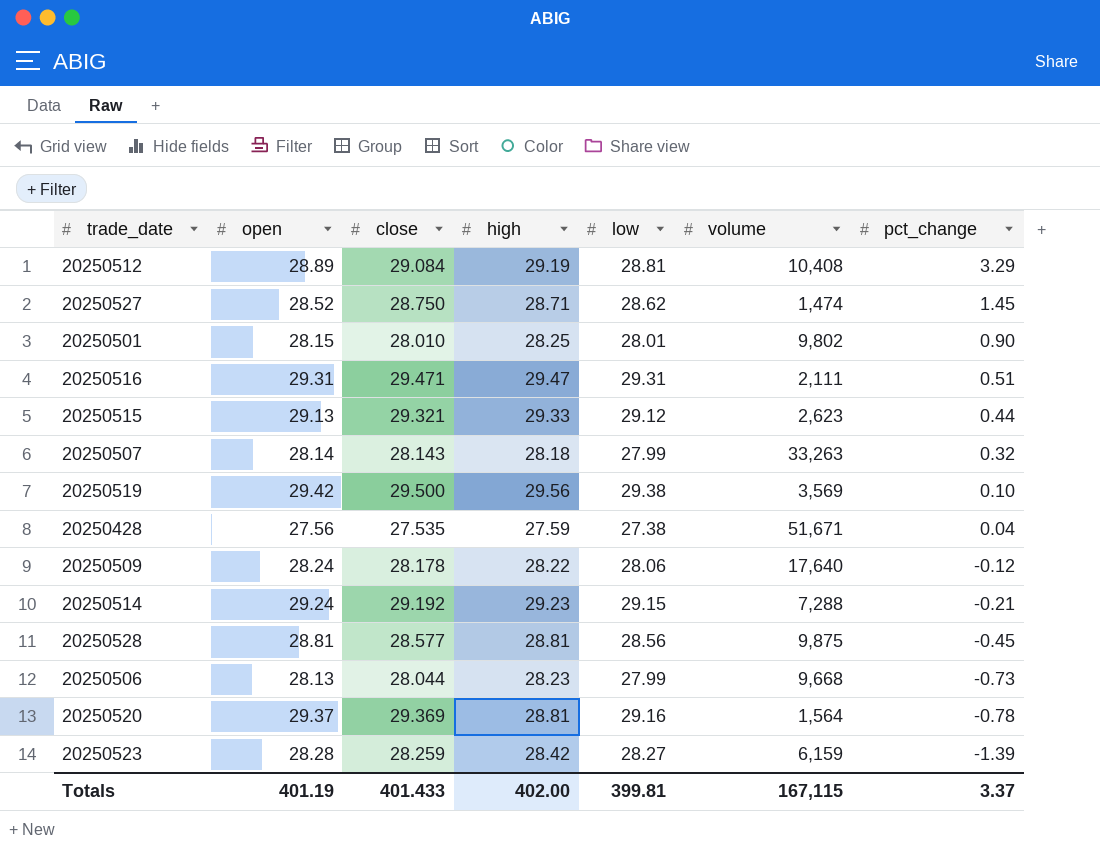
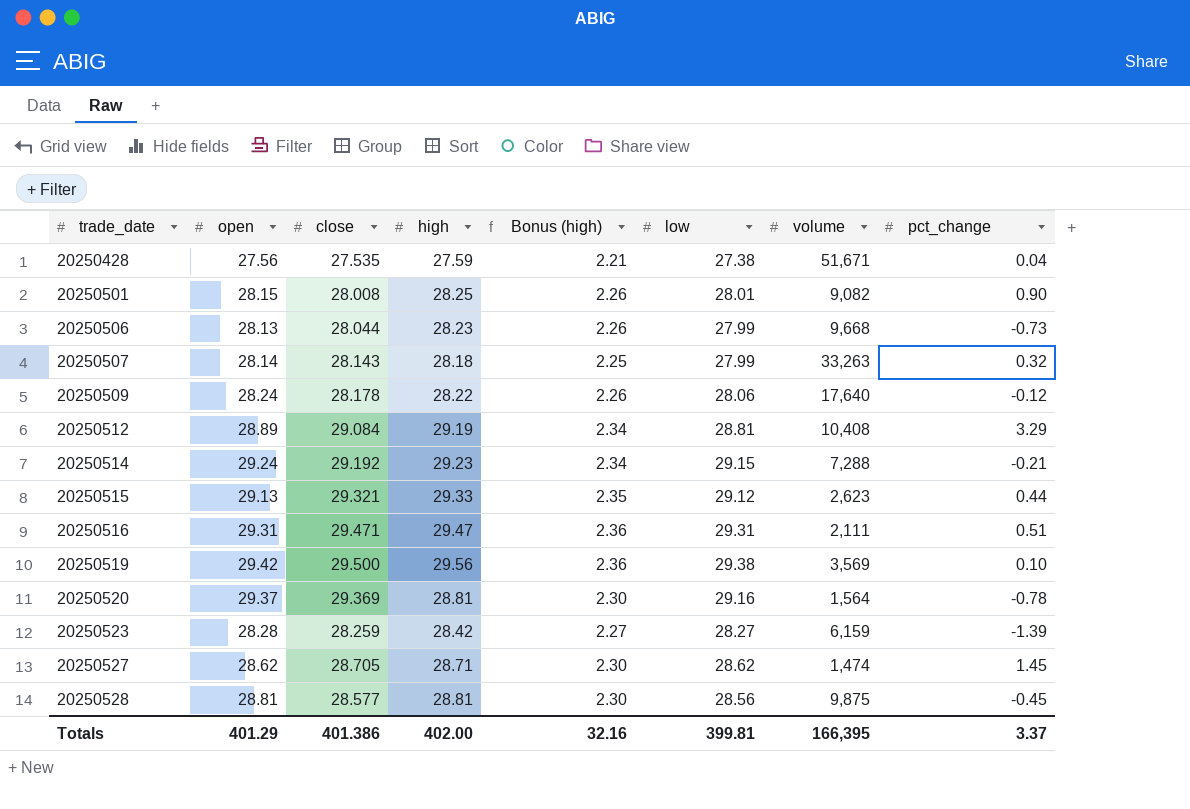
row order: pct_change descending -> trade_date ascending
column Bonus (high) | formula: none -> [high] * 0.08
20250501 | close: 28.010 -> 28.008
20250501 | volume: 9,802 -> 9,082
20250527 | open: 28.52 -> 28.62
20250527 | close: 28.750 -> 28.705
Totals | open: 401.19 -> 401.29
Totals | close: 401.433 -> 401.386
Totals | volume: 167,115 -> 166,395

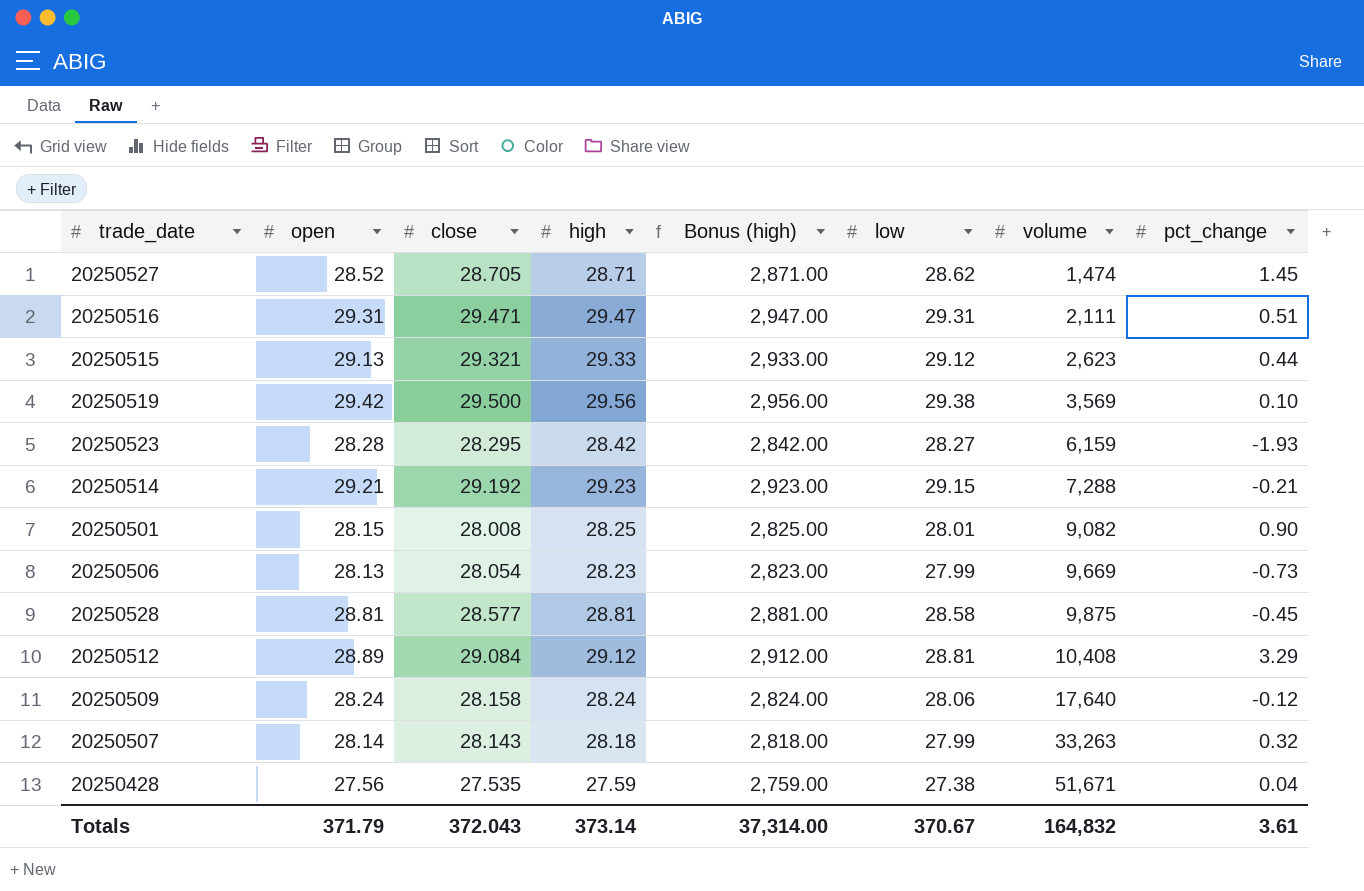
row order: trade_date ascending -> volume ascending
column Bonus (high) | formula: [high] * 0.08 -> [high] * 100
row 20250520: 29.37 | 29.369 | 28.81 | 2.30 | 29.16 | 1,564 | -0.78 -> none
20250527 | open: 28.62 -> 28.52
20250523 | close: 28.259 -> 28.295
20250523 | pct_change: -1.39 -> -1.93
20250514 | open: 29.24 -> 29.21
20250506 | close: 28.044 -> 28.054
20250506 | volume: 9,668 -> 9,669
20250528 | low: 28.56 -> 28.58
20250512 | high: 29.19 -> 29.12
20250509 | close: 28.178 -> 28.158
20250509 | high: 28.22 -> 28.24
Totals | open: 401.29 -> 371.79
Totals | close: 401.386 -> 372.043
Totals | high: 402.00 -> 373.14
Totals | Bonus (high): 32.16 -> 37,314.00
Totals | low: 399.81 -> 370.67
Totals | volume: 166,395 -> 164,832
Totals | pct_change: 3.37 -> 3.61

